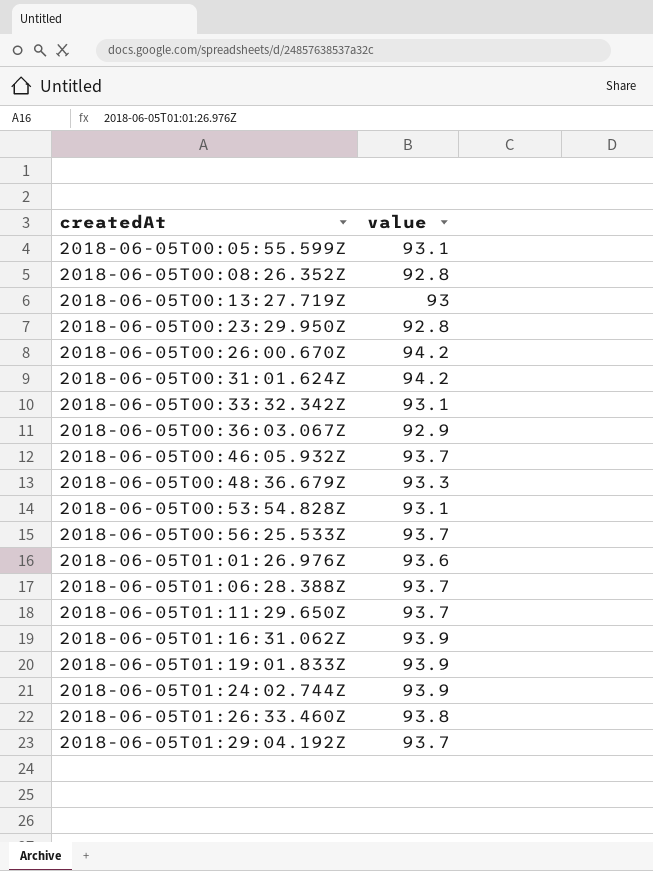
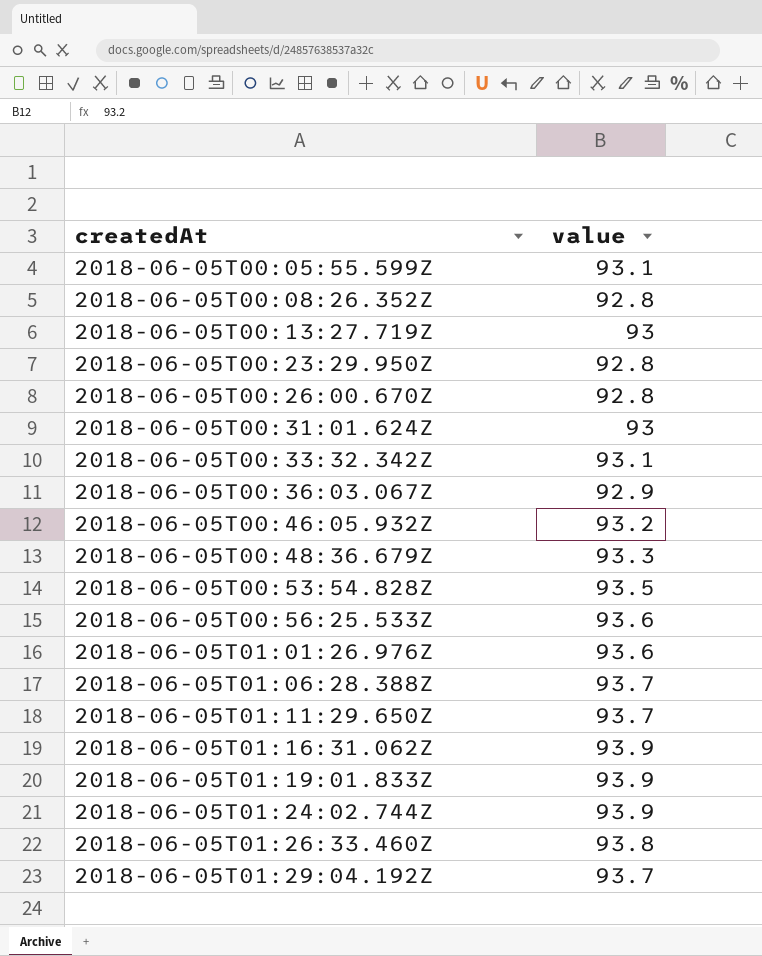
2018-06-05T00:26:00.670Z | value: 94.2 -> 92.8
2018-06-05T00:31:01.624Z | value: 94.2 -> 93
2018-06-05T00:46:05.932Z | value: 93.7 -> 93.2
2018-06-05T00:53:54.828Z | value: 93.1 -> 93.5
2018-06-05T00:56:25.533Z | value: 93.7 -> 93.6

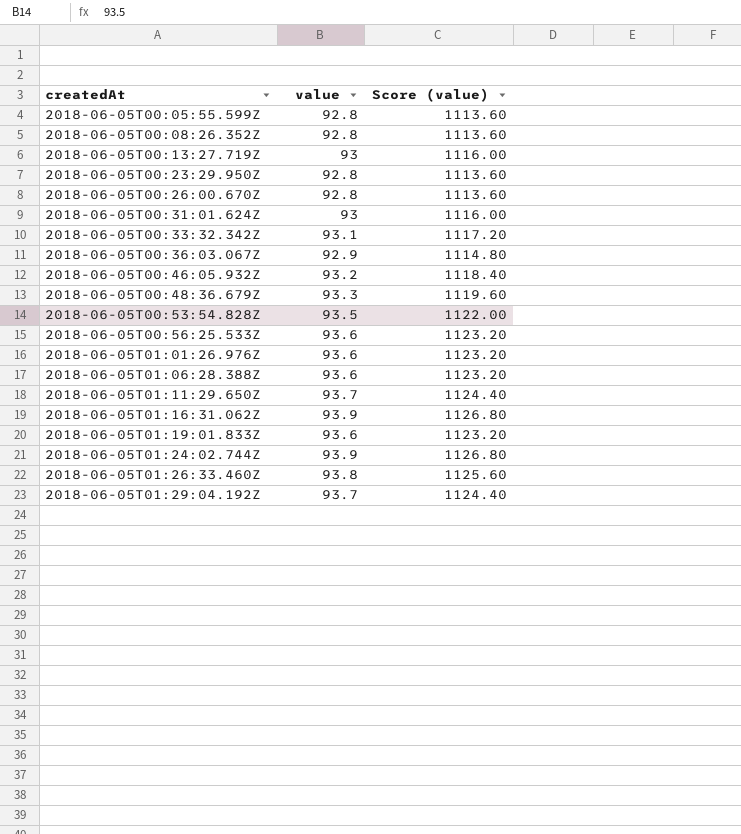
column Score (value) | formula: none -> [value] * 12
2018-06-05T00:05:55.599Z | value: 93.1 -> 92.8
2018-06-05T01:06:28.388Z | value: 93.7 -> 93.6
2018-06-05T01:19:01.833Z | value: 93.9 -> 93.6

